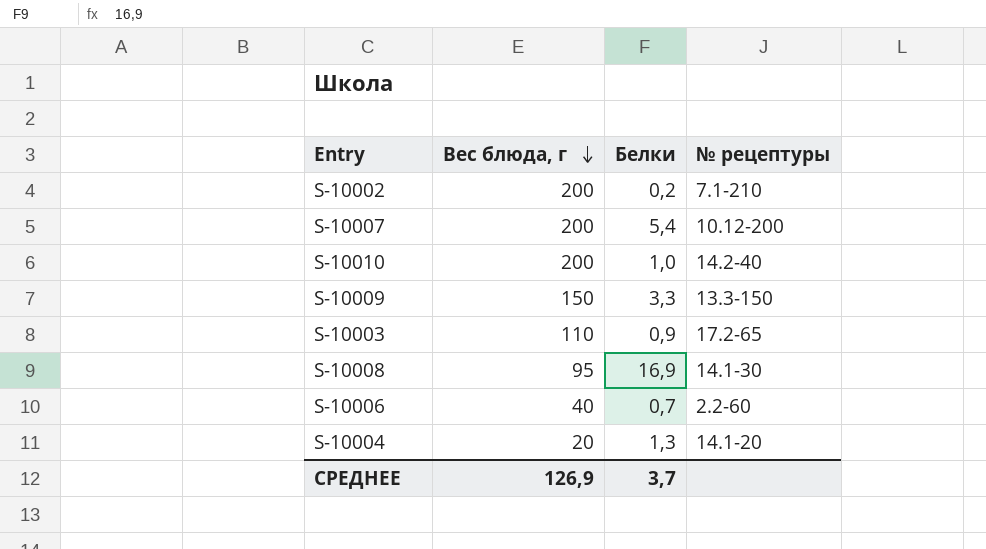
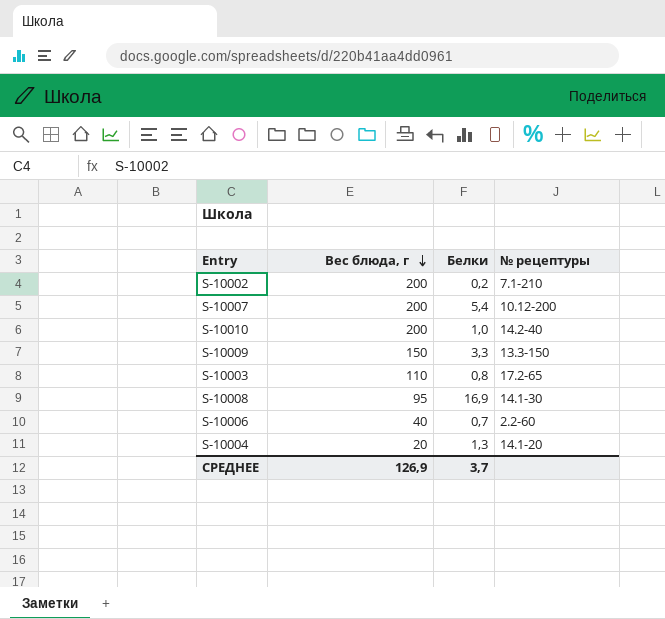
S-10003 | Белки: 0,9 -> 0,8

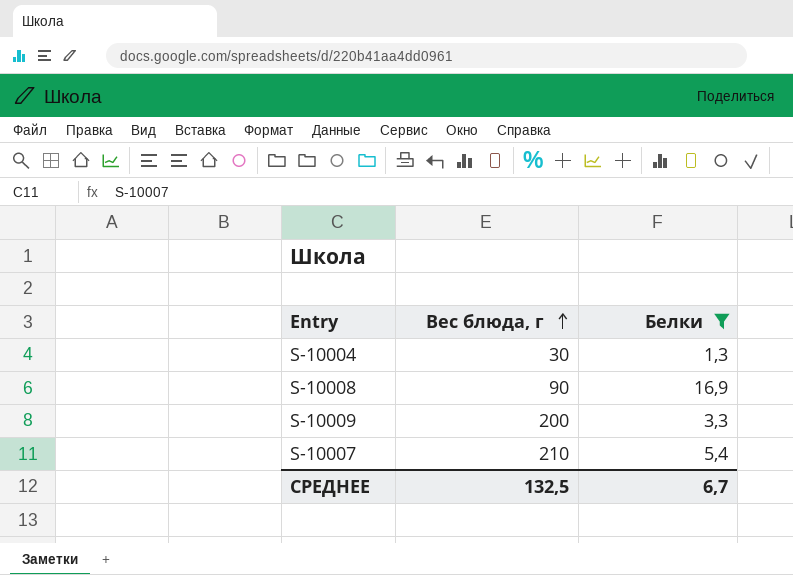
filter: none -> Белки >= 1,3
row order: Вес блюда, г descending -> Вес блюда, г ascending
column № рецептуры | position: 4 -> none
S-10004 | Вес блюда, г: 20 -> 30
S-10008 | Вес блюда, г: 95 -> 90
S-10009 | Вес блюда, г: 150 -> 200
S-10007 | Вес блюда, г: 200 -> 210
СРЕДНЕЕ | Вес блюда, г: 126,9 -> 132,5
СРЕДНЕЕ | Белки: 3,7 -> 6,7

